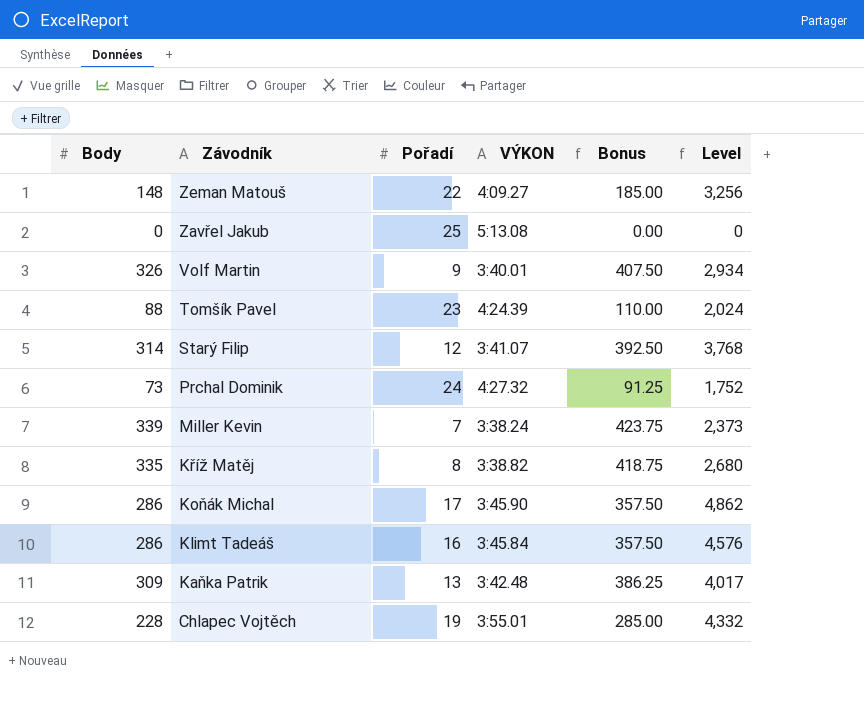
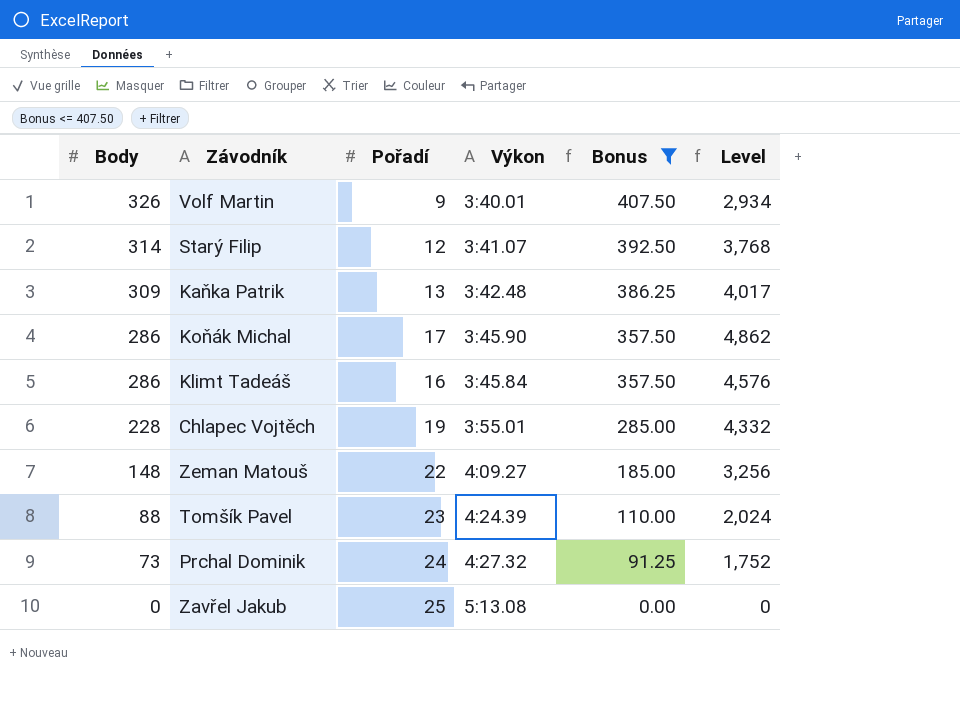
filter: none -> Bonus <= 407.50
row order: Závodník descending -> Body descending
column name: VÝKON -> Výkon

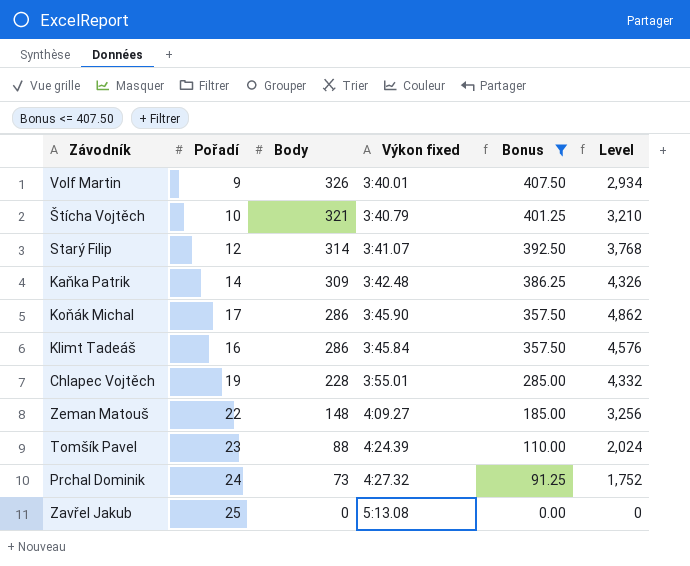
column Body | position: 1 -> 3
column name: Výkon -> Výkon fixed
row Štícha Vojtěch: none -> 10 | 321 | 3:40.79 | 401.25 | 3,210
Kaňka Patrik | Pořadí: 13 -> 14
Kaňka Patrik | Level: 4,017 -> 4,326

